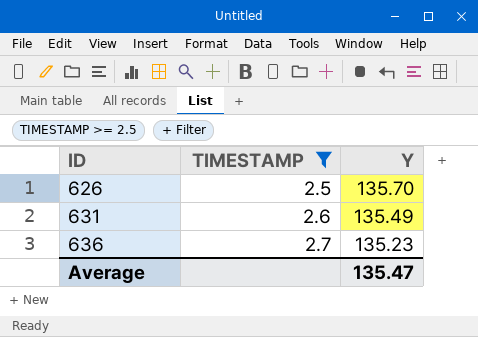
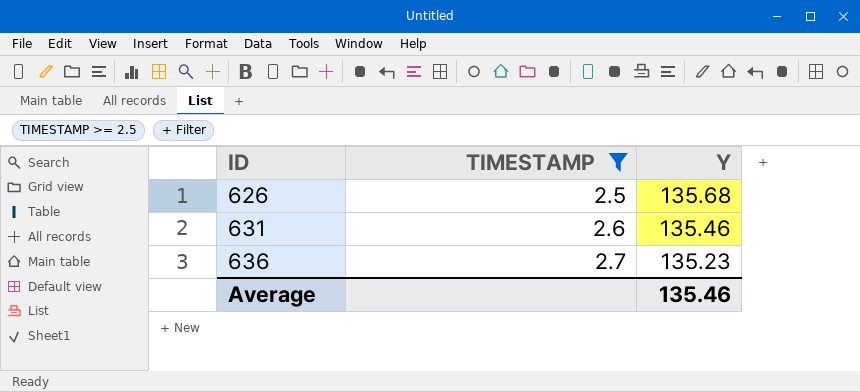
626 | Y: 135.70 -> 135.68
631 | Y: 135.49 -> 135.46
Average | Y: 135.47 -> 135.46

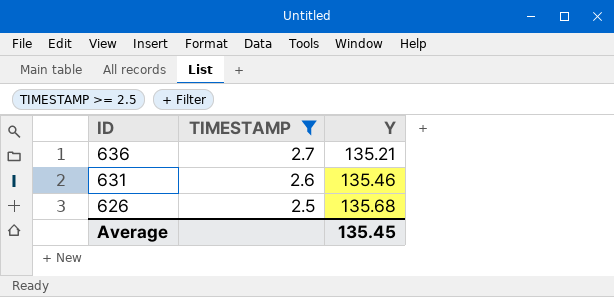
row order: ID ascending -> ID descending
636 | Y: 135.23 -> 135.21
Average | Y: 135.46 -> 135.45

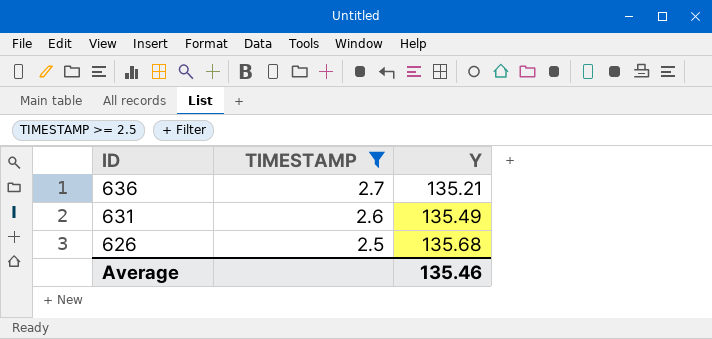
631 | Y: 135.46 -> 135.49
Average | Y: 135.45 -> 135.46

